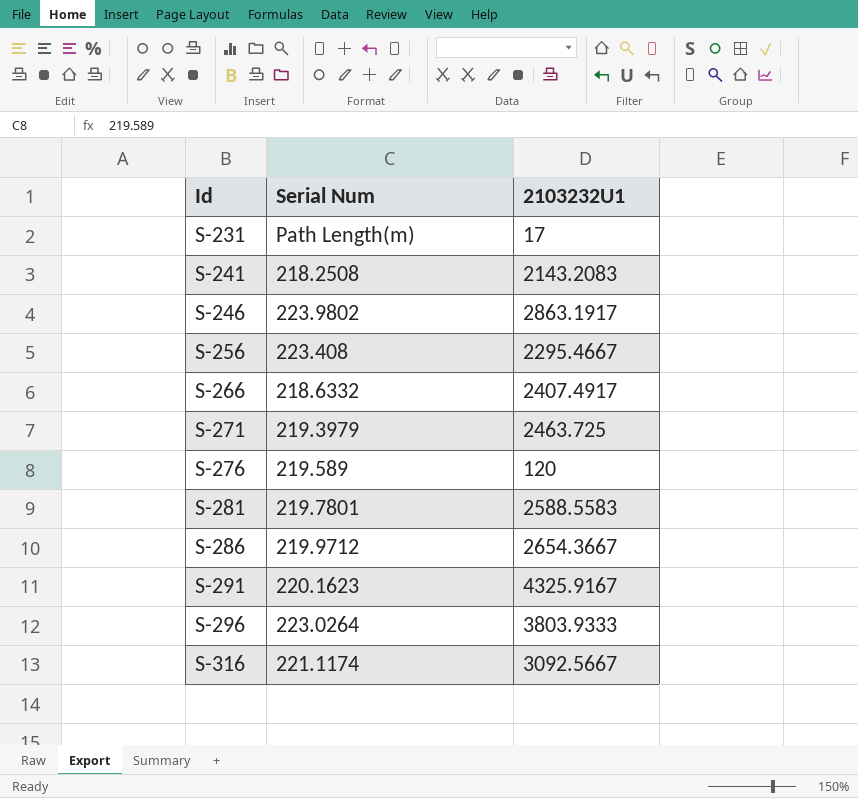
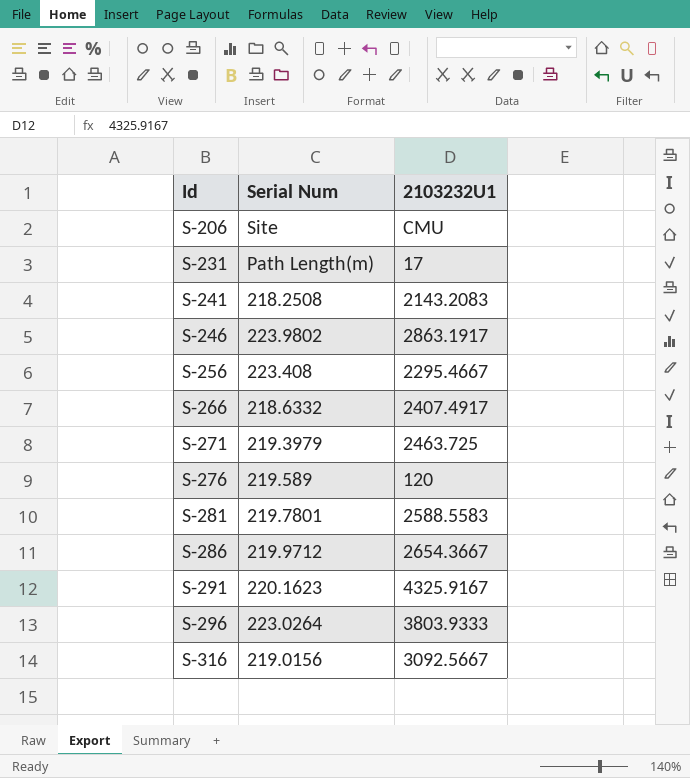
row S-206: none -> Site | CMU
S-316 | Serial Num: 221.1174 -> 219.0156

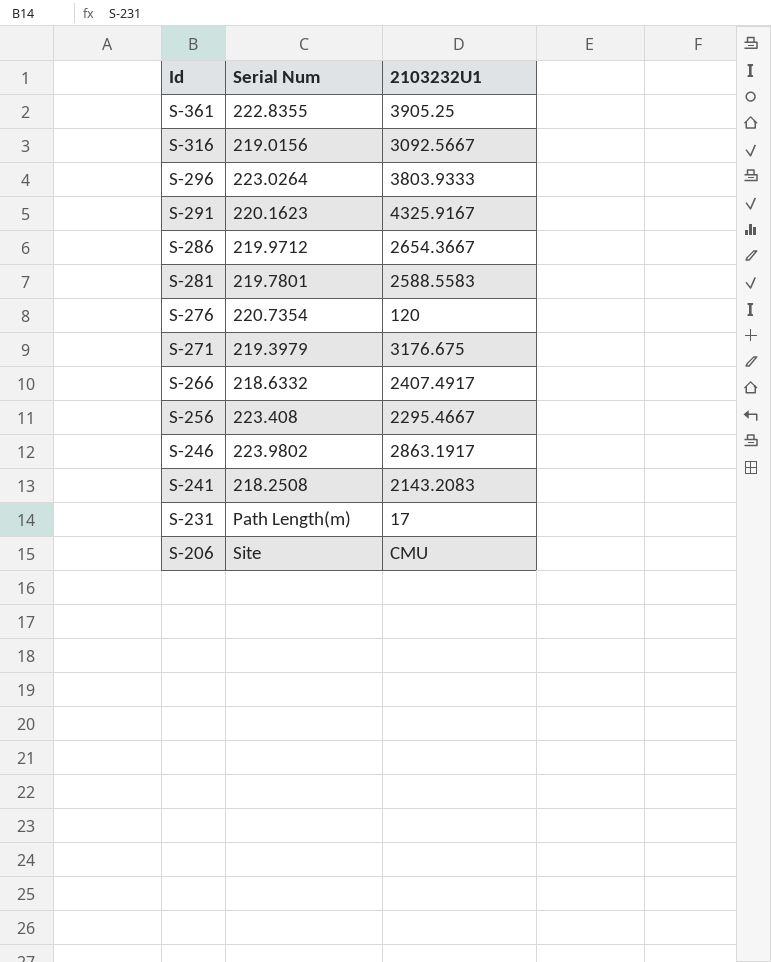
row order: Id ascending -> Id descending
row S-361: none -> 222.8355 | 3905.25
S-276 | Serial Num: 219.589 -> 220.7354
S-271 | 2103232U1: 2463.725 -> 3176.675

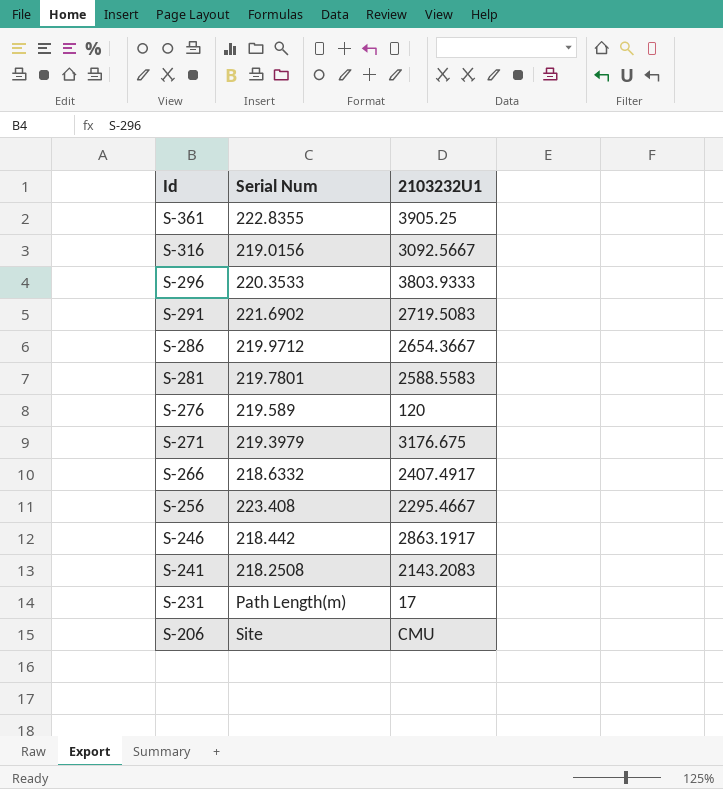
S-296 | Serial Num: 223.0264 -> 220.3533
S-291 | Serial Num: 220.1623 -> 221.6902
S-291 | 2103232U1: 4325.9167 -> 2719.5083
S-276 | Serial Num: 220.7354 -> 219.589
S-246 | Serial Num: 223.9802 -> 218.442

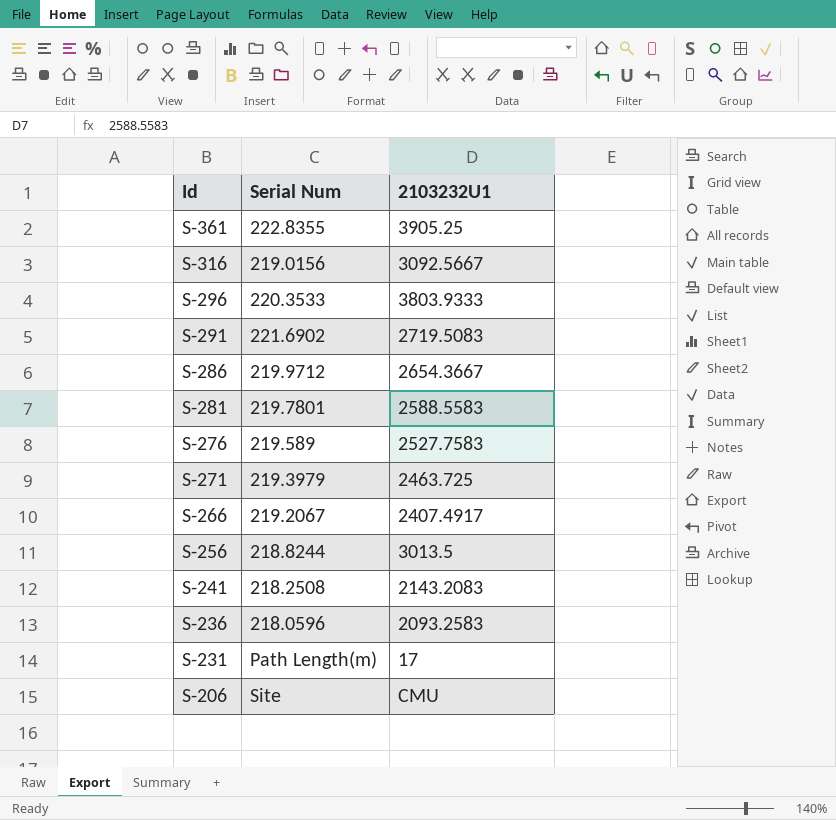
row S-246: 218.442 | 2863.1917 -> none
S-276 | 2103232U1: 120 -> 2527.7583
S-271 | 2103232U1: 3176.675 -> 2463.725
S-266 | Serial Num: 218.6332 -> 219.2067
S-256 | Serial Num: 223.408 -> 218.8244
S-256 | 2103232U1: 2295.4667 -> 3013.5
row S-236: none -> 218.0596 | 2093.2583

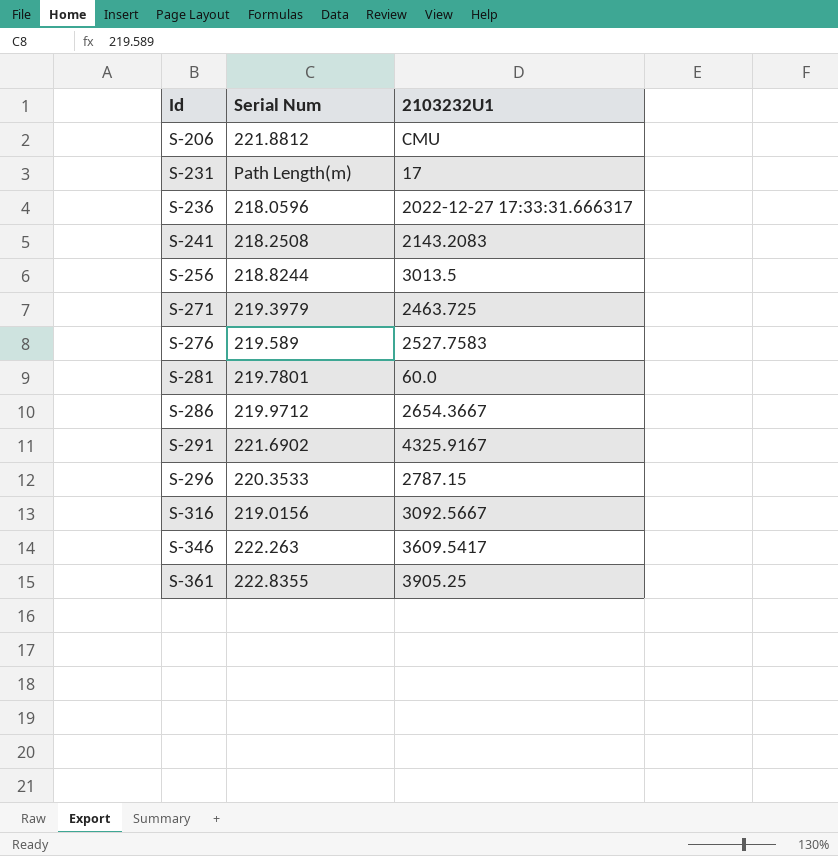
row order: Id descending -> Id ascending
row S-266: 219.2067 | 2407.4917 -> none
S-206 | Serial Num: Site -> 221.8812
S-236 | 2103232U1: 2093.2583 -> 2022-12-27 17:33:31.666317
S-281 | 2103232U1: 2588.5583 -> 60.0
S-291 | 2103232U1: 2719.5083 -> 4325.9167
S-296 | 2103232U1: 3803.9333 -> 2787.15
row S-346: none -> 222.263 | 3609.5417

